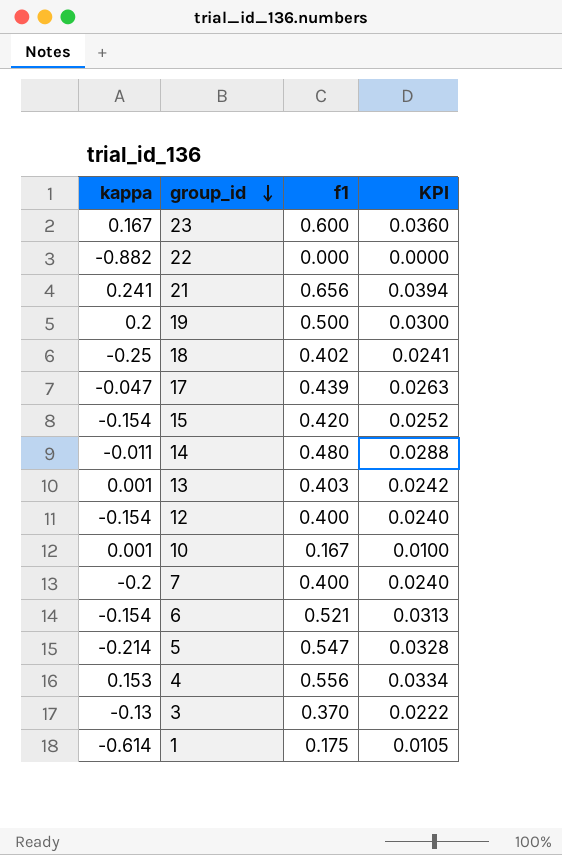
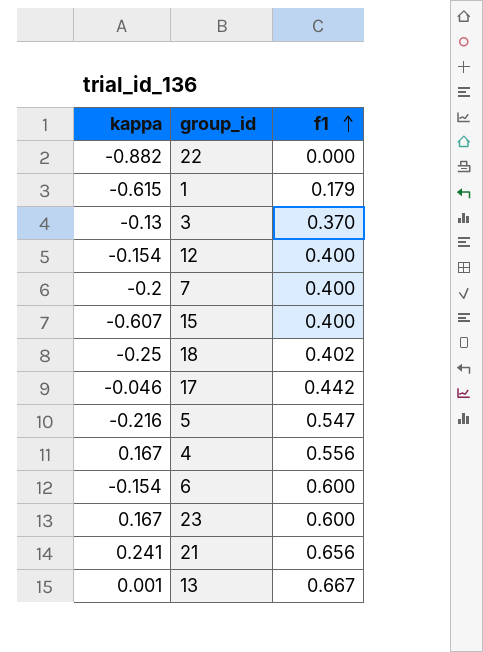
row order: group_id descending -> f1 ascending
column KPI | formula: [f1] * 0.06 -> none
row 19: 0.2 | 0.500 | 0.0300 -> none
row 14: -0.011 | 0.480 | 0.0288 -> none
row 10: 0.001 | 0.167 | 0.0100 -> none
1 | kappa: -0.614 -> -0.615
1 | f1: 0.175 -> 0.179
15 | kappa: -0.154 -> -0.607
15 | f1: 0.420 -> 0.400
17 | kappa: -0.047 -> -0.046
17 | f1: 0.439 -> 0.442
5 | kappa: -0.214 -> -0.216
4 | kappa: 0.153 -> 0.167
6 | f1: 0.521 -> 0.600
13 | f1: 0.403 -> 0.667

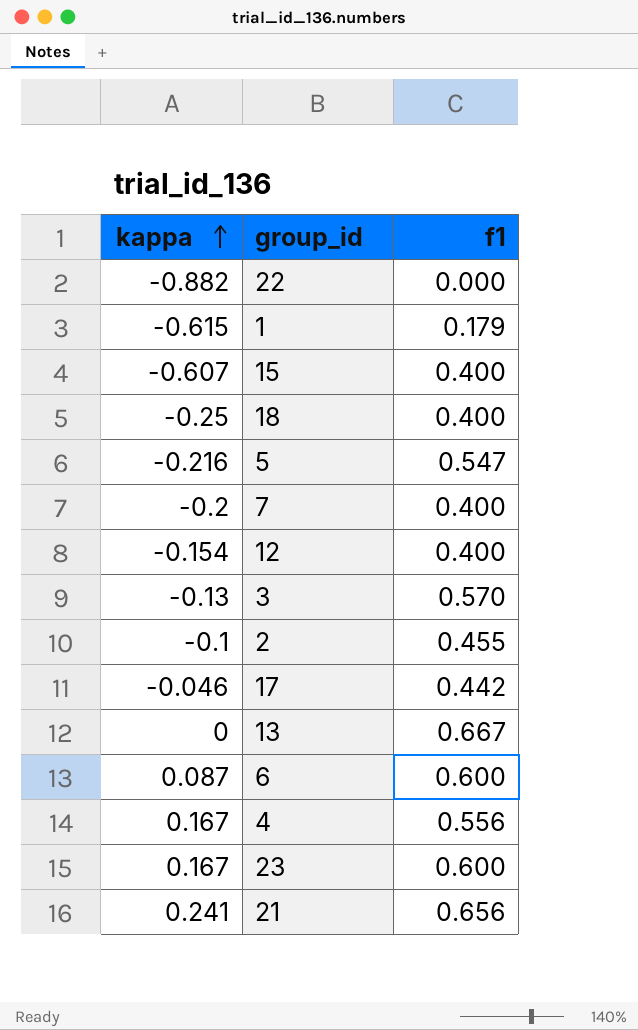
row order: f1 ascending -> kappa ascending
18 | f1: 0.402 -> 0.400
3 | f1: 0.370 -> 0.570
row 2: none -> -0.1 | 0.455
13 | kappa: 0.001 -> 0
6 | kappa: -0.154 -> 0.087

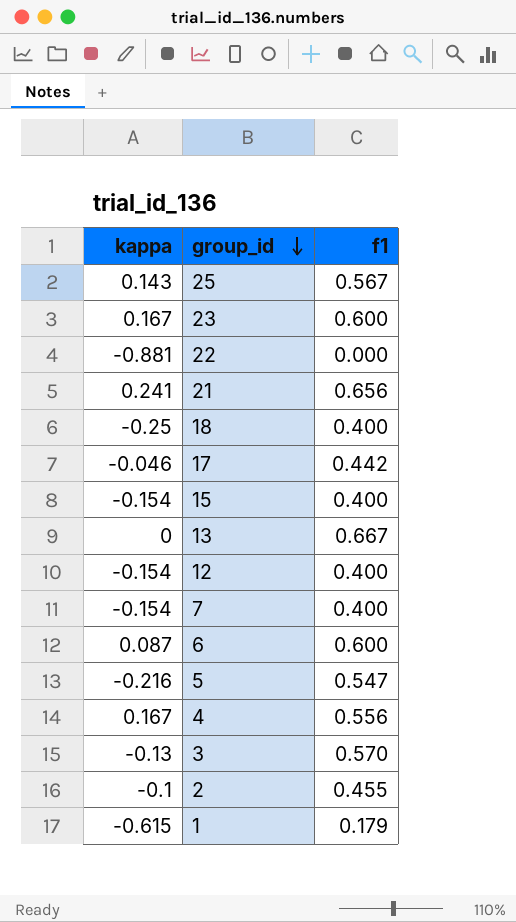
row order: kappa ascending -> group_id descending
row 25: none -> 0.143 | 0.567
22 | kappa: -0.882 -> -0.881
15 | kappa: -0.607 -> -0.154
7 | kappa: -0.2 -> -0.154

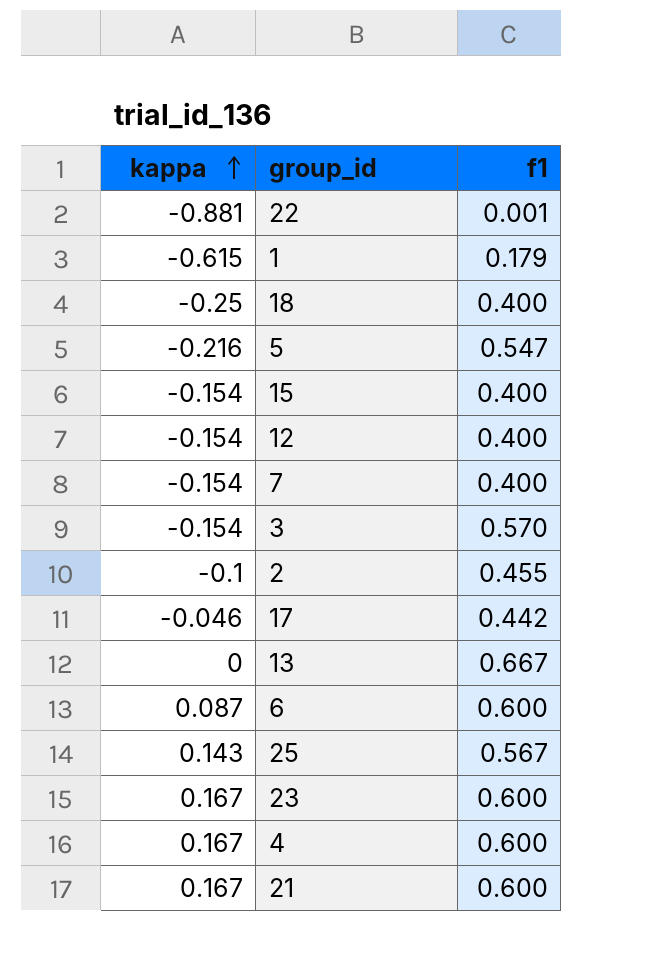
row order: group_id descending -> kappa ascending
22 | f1: 0.000 -> 0.001
3 | kappa: -0.13 -> -0.154
4 | f1: 0.556 -> 0.600
21 | kappa: 0.241 -> 0.167
21 | f1: 0.656 -> 0.600

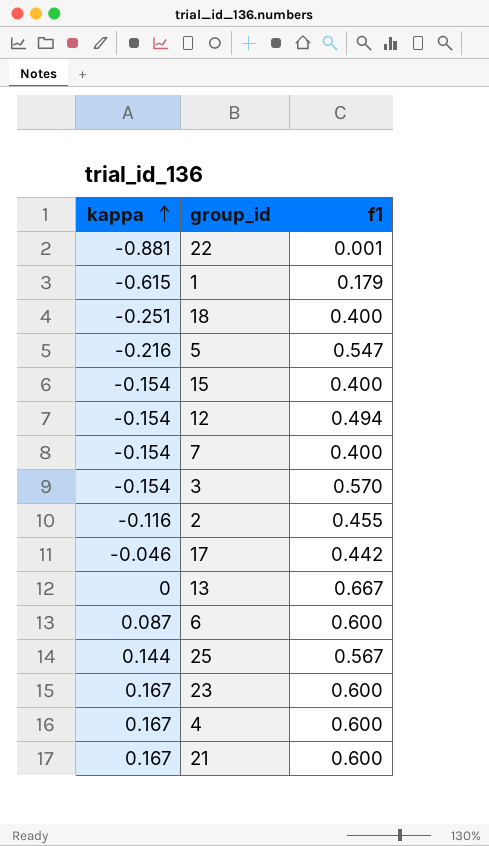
18 | kappa: -0.25 -> -0.251
12 | f1: 0.400 -> 0.494
2 | kappa: -0.1 -> -0.116
25 | kappa: 0.143 -> 0.144

